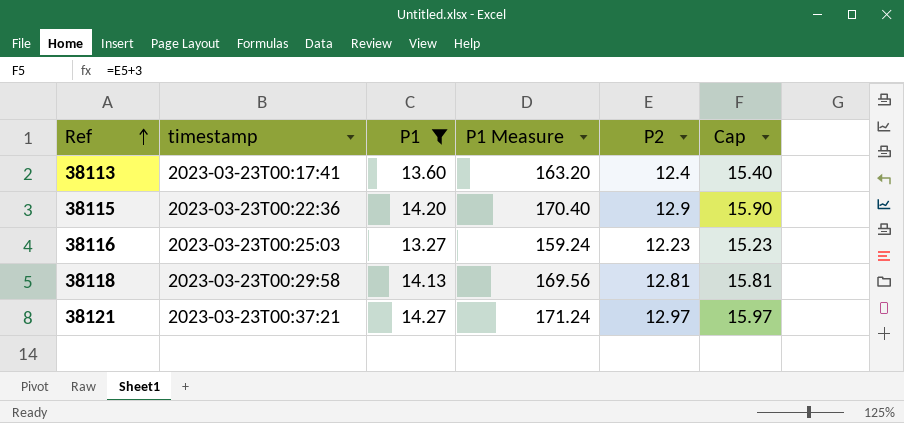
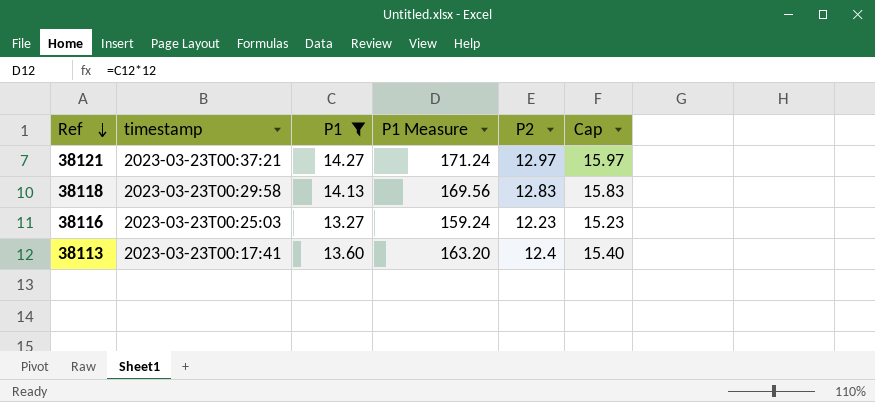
row order: Ref ascending -> Ref descending
row 38115: 2023-03-23T00:22:36 | 14.20 | 170.40 | 12.9 | 15.90 -> none
38118 | P2: 12.81 -> 12.83
38118 | Cap: 15.81 -> 15.83

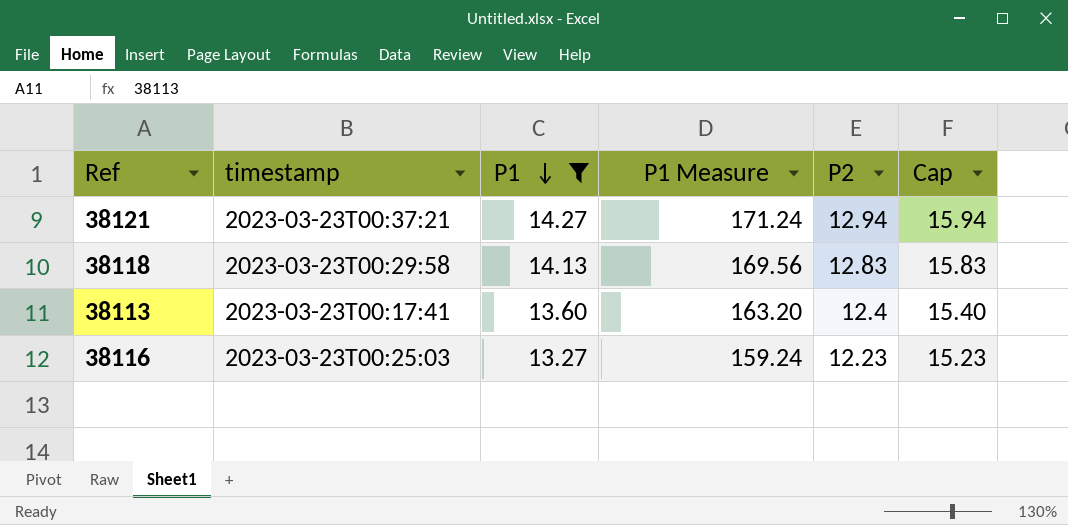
row order: Ref descending -> P1 descending
38121 | P2: 12.97 -> 12.94
38121 | Cap: 15.97 -> 15.94

